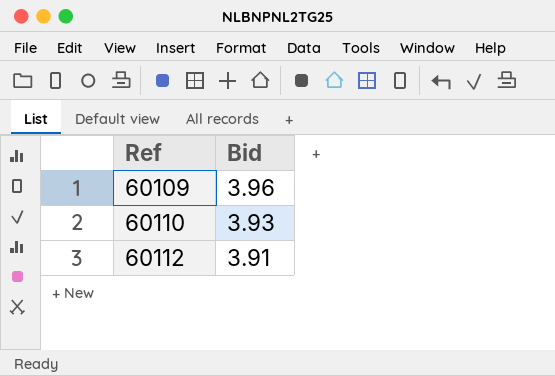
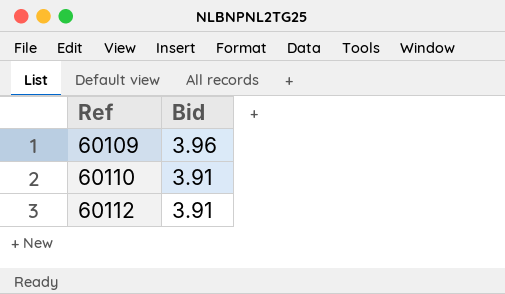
60110 | Bid: 3.93 -> 3.91

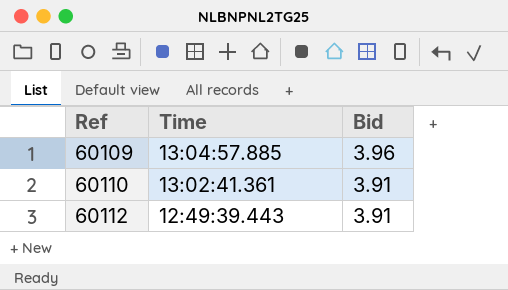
column Time | position: none -> 2

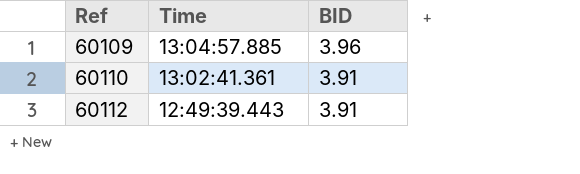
column name: Bid -> BID

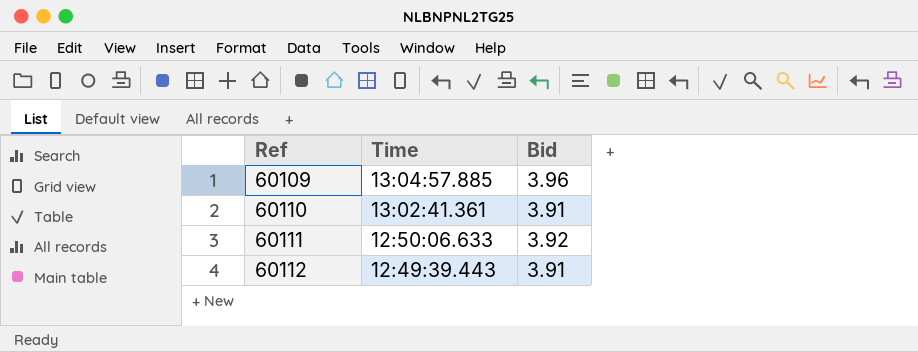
column name: BID -> Bid
row 60111: none -> 12:50:06.633 | 3.92

